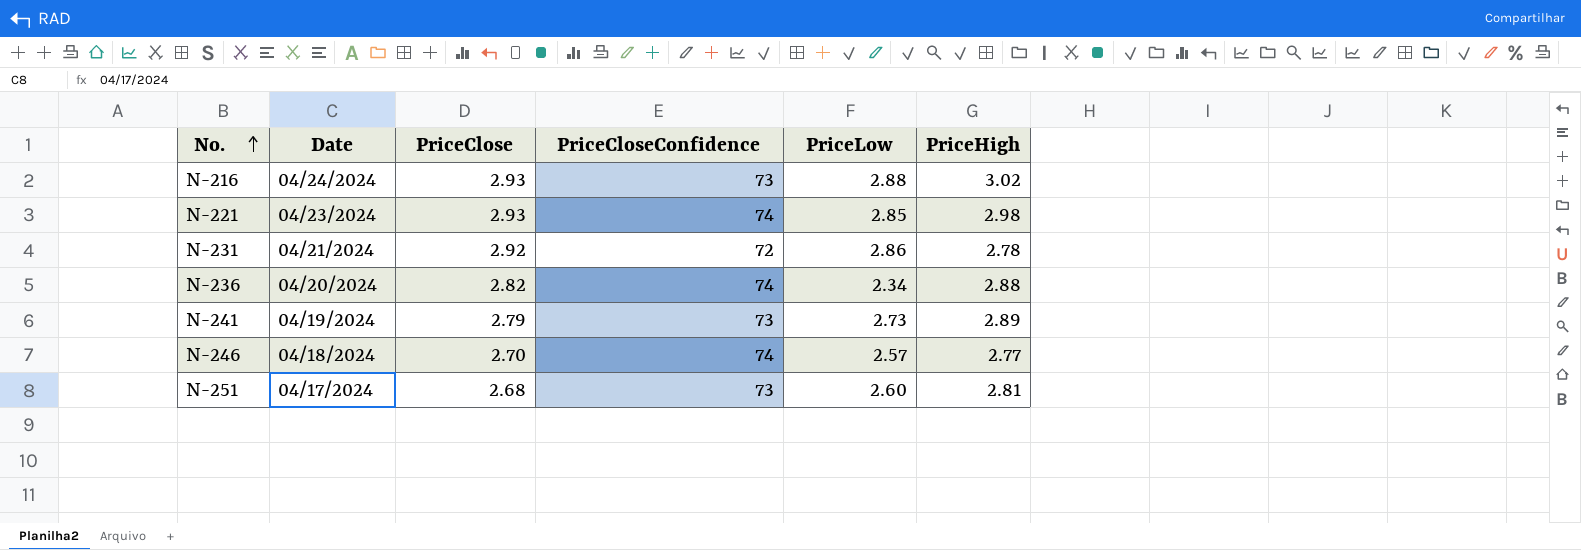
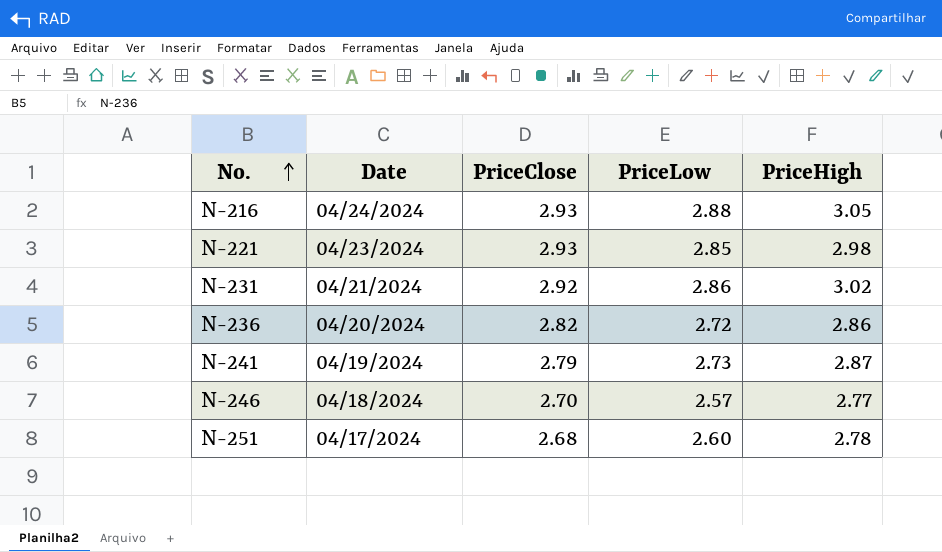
column PriceCloseConfidence | position: 4 -> none
N-216 | PriceHigh: 3.02 -> 3.05
N-231 | PriceHigh: 2.78 -> 3.02
N-236 | PriceLow: 2.34 -> 2.72
N-236 | PriceHigh: 2.88 -> 2.86
N-241 | PriceHigh: 2.89 -> 2.87
N-251 | PriceHigh: 2.81 -> 2.78

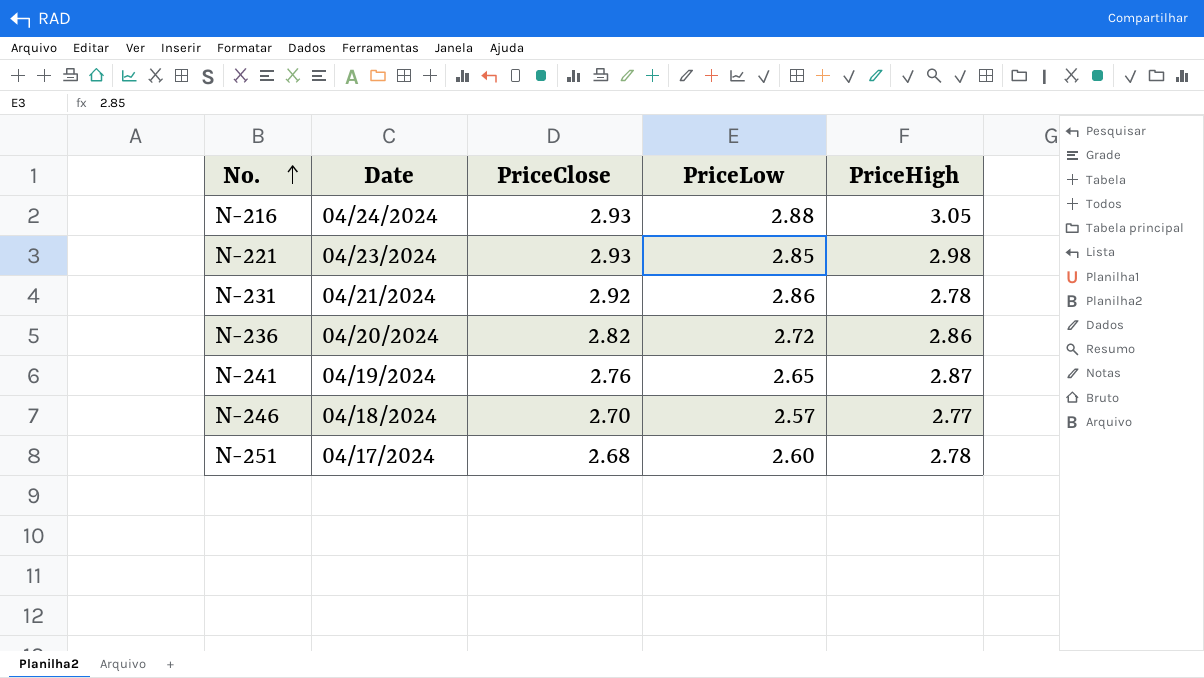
N-231 | PriceHigh: 3.02 -> 2.78
N-241 | PriceClose: 2.79 -> 2.76
N-241 | PriceLow: 2.73 -> 2.65

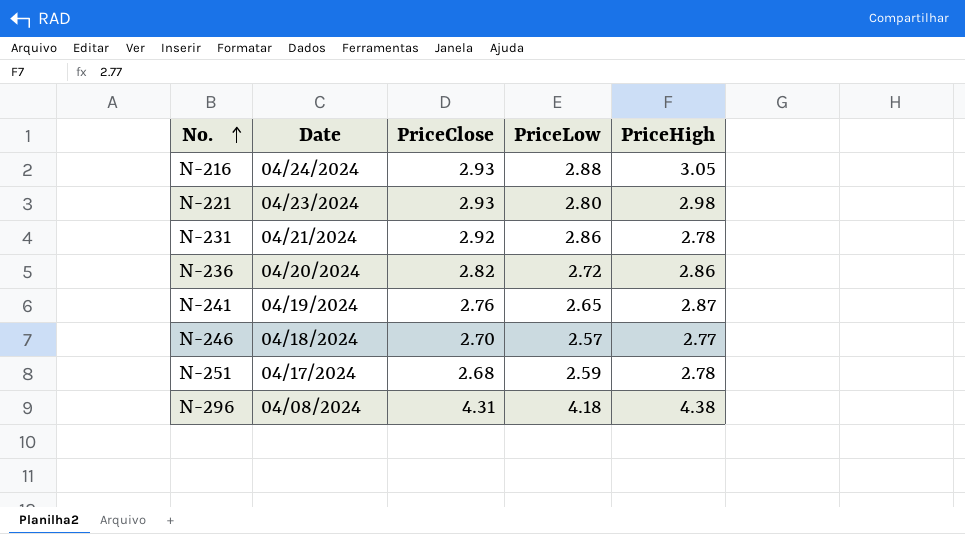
N-221 | PriceLow: 2.85 -> 2.80
N-251 | PriceLow: 2.60 -> 2.59
row N-296: none -> 04/08/2024 | 4.31 | 4.18 | 4.38

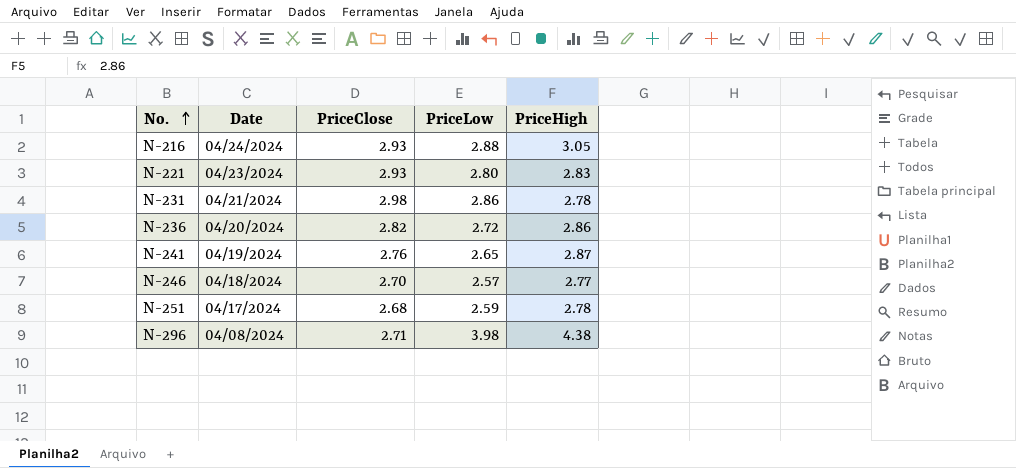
N-221 | PriceHigh: 2.98 -> 2.83
N-231 | PriceClose: 2.92 -> 2.98
N-296 | PriceClose: 4.31 -> 2.71
N-296 | PriceLow: 4.18 -> 3.98

